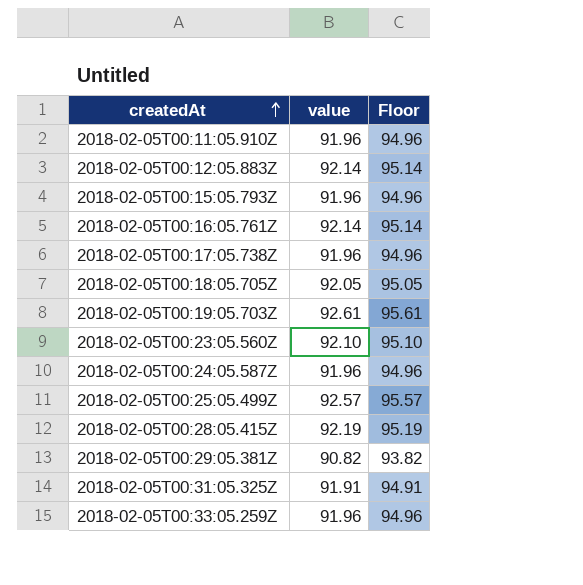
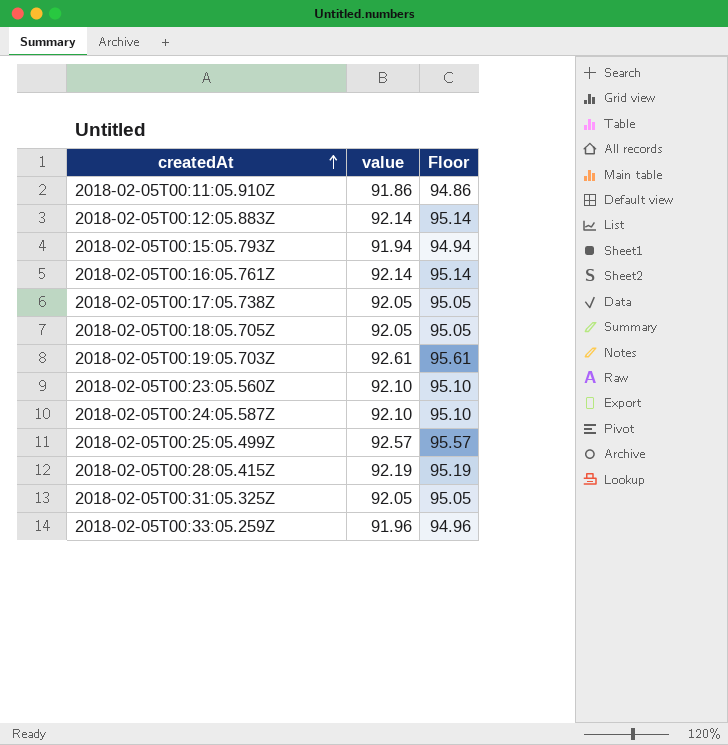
row 2018-02-05T00:29:05.381Z: 90.82 | 93.82 -> none
2018-02-05T00:11:05.910Z | value: 91.96 -> 91.86
2018-02-05T00:11:05.910Z | Floor: 94.96 -> 94.86
2018-02-05T00:15:05.793Z | value: 91.96 -> 91.94
2018-02-05T00:15:05.793Z | Floor: 94.96 -> 94.94
2018-02-05T00:17:05.738Z | value: 91.96 -> 92.05
2018-02-05T00:17:05.738Z | Floor: 94.96 -> 95.05
2018-02-05T00:24:05.587Z | value: 91.96 -> 92.10
2018-02-05T00:24:05.587Z | Floor: 94.96 -> 95.10
2018-02-05T00:31:05.325Z | value: 91.91 -> 92.05
2018-02-05T00:31:05.325Z | Floor: 94.91 -> 95.05

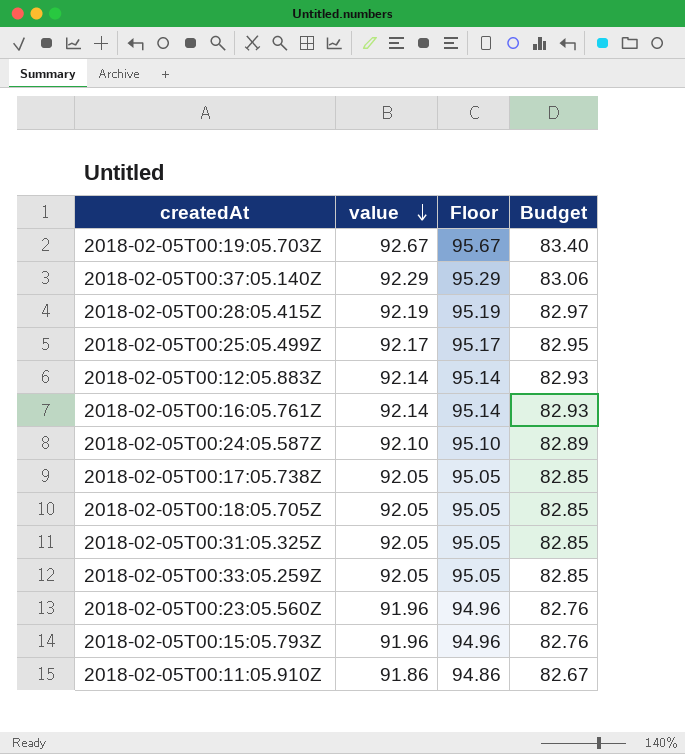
row order: createdAt ascending -> value descending
column Budget | formula: none -> [value] * 0.9
2018-02-05T00:19:05.703Z | value: 92.61 -> 92.67
2018-02-05T00:19:05.703Z | Floor: 95.61 -> 95.67
row 2018-02-05T00:37:05.140Z: none -> 92.29 | 95.29 | 83.06
2018-02-05T00:25:05.499Z | value: 92.57 -> 92.17
2018-02-05T00:25:05.499Z | Floor: 95.57 -> 95.17
2018-02-05T00:33:05.259Z | value: 91.96 -> 92.05
2018-02-05T00:33:05.259Z | Floor: 94.96 -> 95.05
2018-02-05T00:23:05.560Z | value: 92.10 -> 91.96
2018-02-05T00:23:05.560Z | Floor: 95.10 -> 94.96
2018-02-05T00:15:05.793Z | value: 91.94 -> 91.96
2018-02-05T00:15:05.793Z | Floor: 94.94 -> 94.96

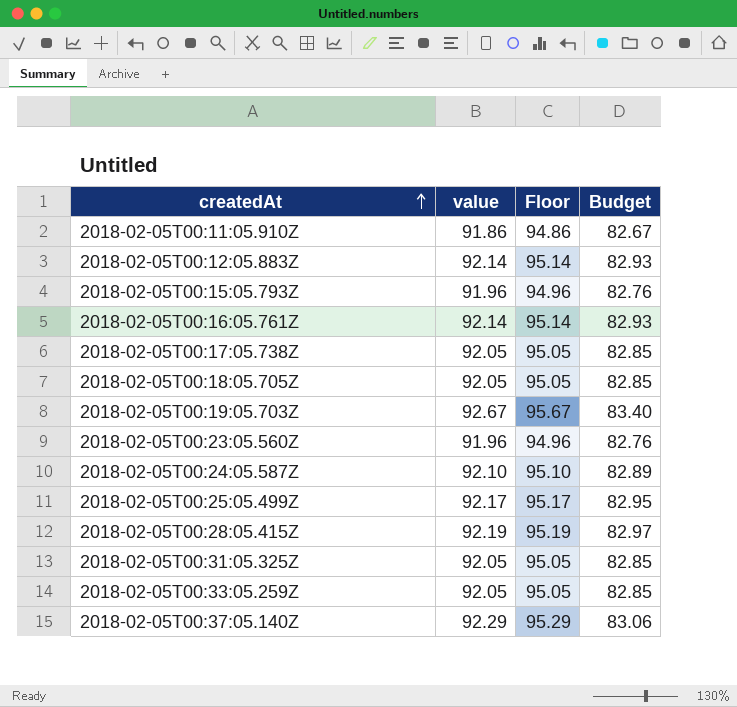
row order: value descending -> createdAt ascending

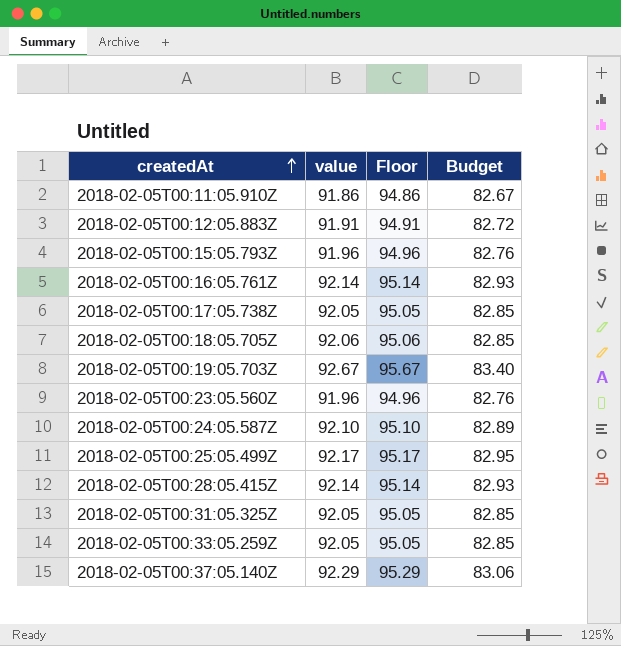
2018-02-05T00:12:05.883Z | value: 92.14 -> 91.91
2018-02-05T00:12:05.883Z | Floor: 95.14 -> 94.91
2018-02-05T00:12:05.883Z | Budget: 82.93 -> 82.72
2018-02-05T00:18:05.705Z | value: 92.05 -> 92.06
2018-02-05T00:18:05.705Z | Floor: 95.05 -> 95.06
2018-02-05T00:28:05.415Z | value: 92.19 -> 92.14
2018-02-05T00:28:05.415Z | Floor: 95.19 -> 95.14
2018-02-05T00:28:05.415Z | Budget: 82.97 -> 82.93

